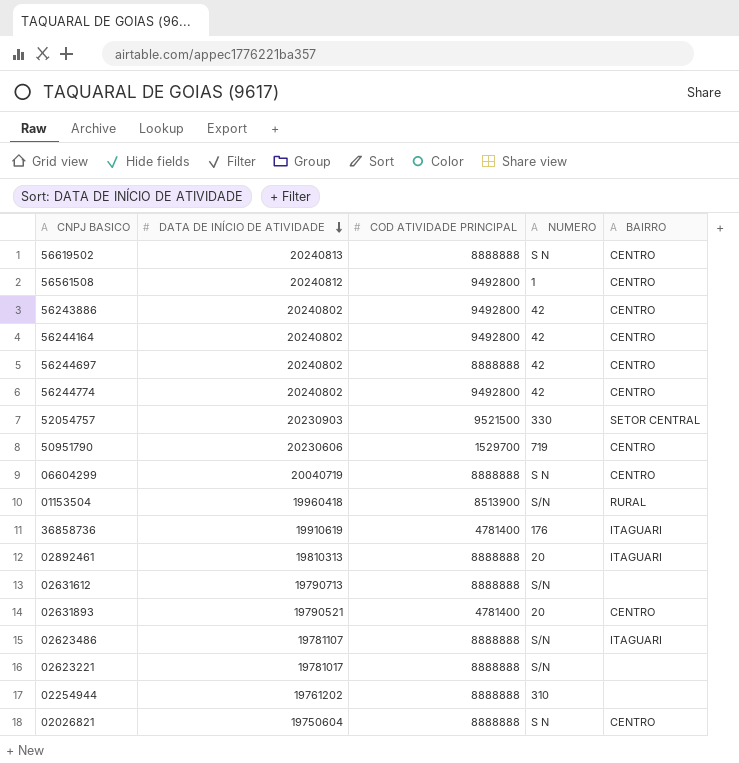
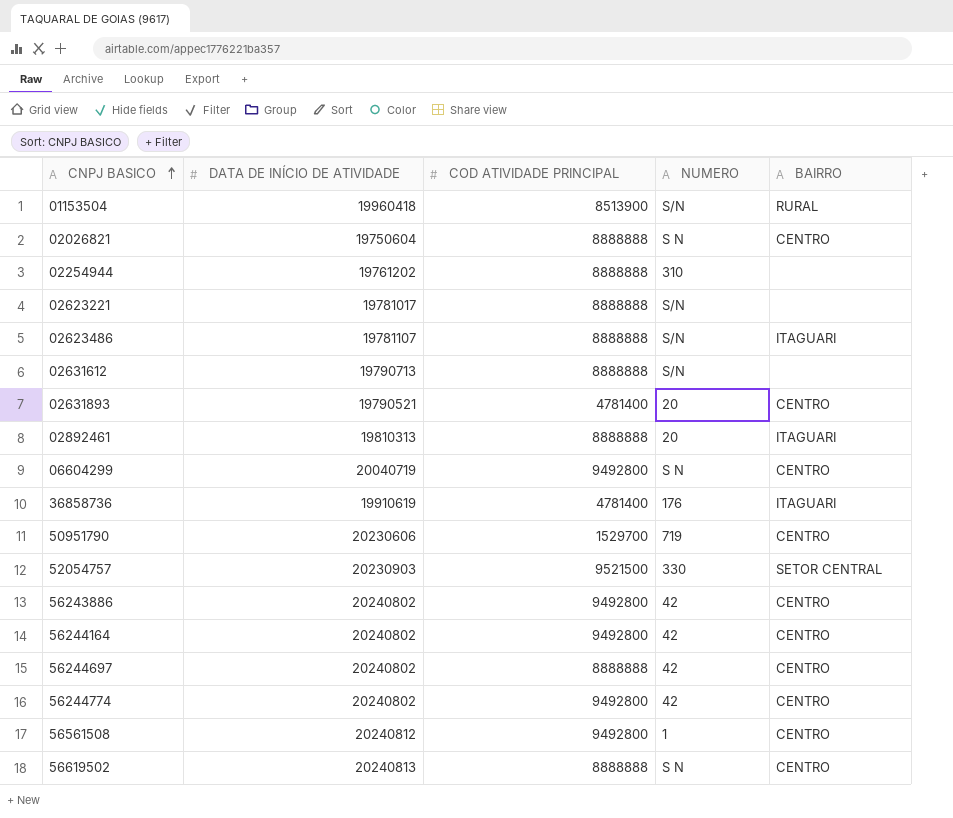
row order: DATA DE INÍCIO DE ATIVIDADE descending -> CNPJ BASICO ascending
06604299 | COD ATIVIDADE PRINCIPAL: 8888888 -> 9492800

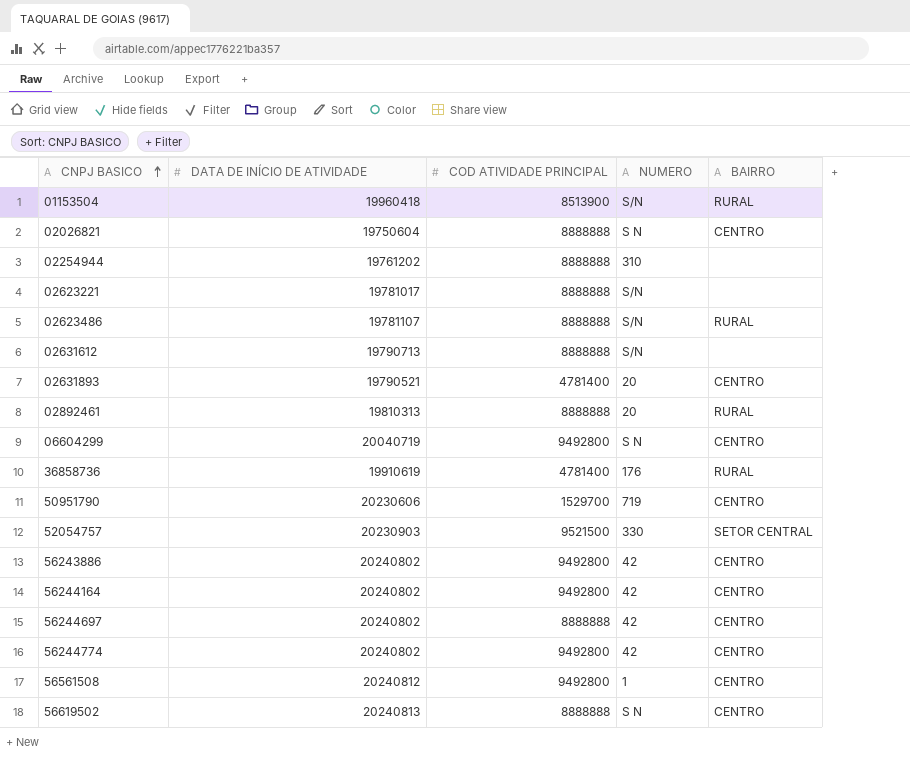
02623486 | BAIRRO: ITAGUARI -> RURAL
02892461 | BAIRRO: ITAGUARI -> RURAL
36858736 | BAIRRO: ITAGUARI -> RURAL

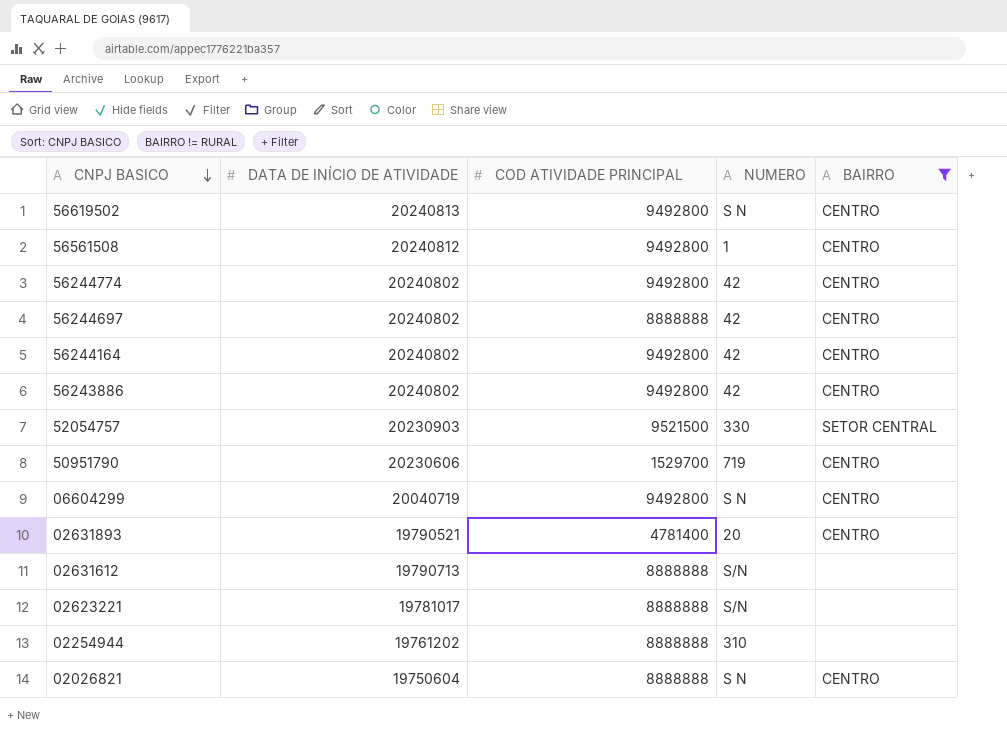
filter: none -> BAIRRO != RURAL
row order: CNPJ BASICO ascending -> CNPJ BASICO descending
56619502 | COD ATIVIDADE PRINCIPAL: 8888888 -> 9492800

